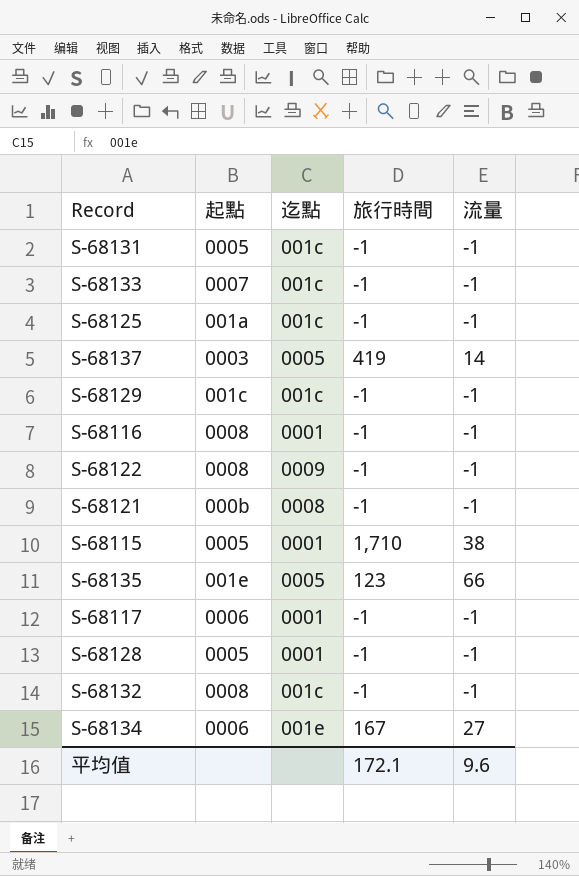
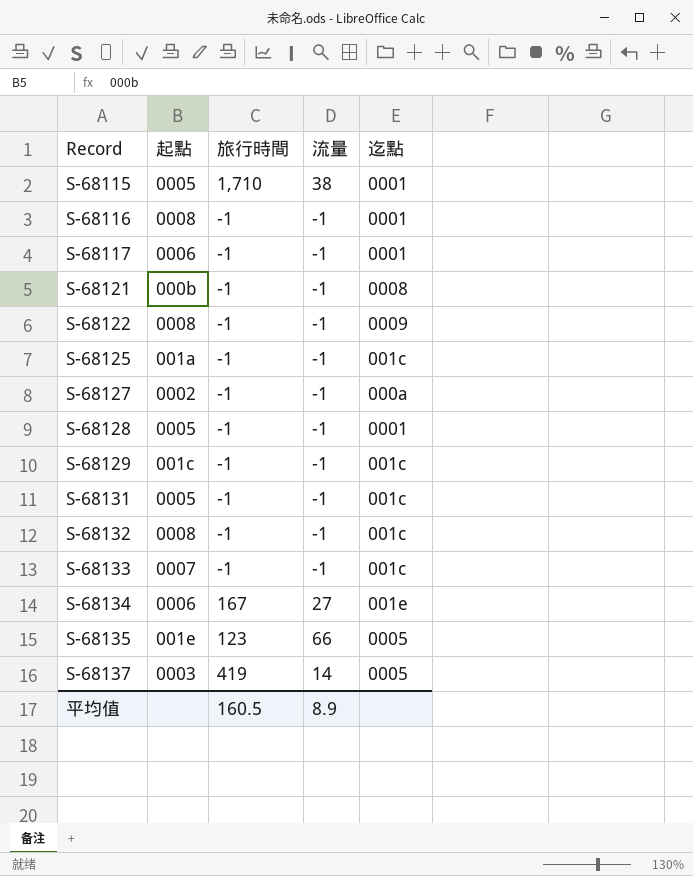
row order: none -> Record ascending
column 迄點 | position: 3 -> 5
row S-68127: none -> 0002 | -1 | -1 | 000a
平均值 | 旅行時間: 172.1 -> 160.5
平均值 | 流量: 9.6 -> 8.9

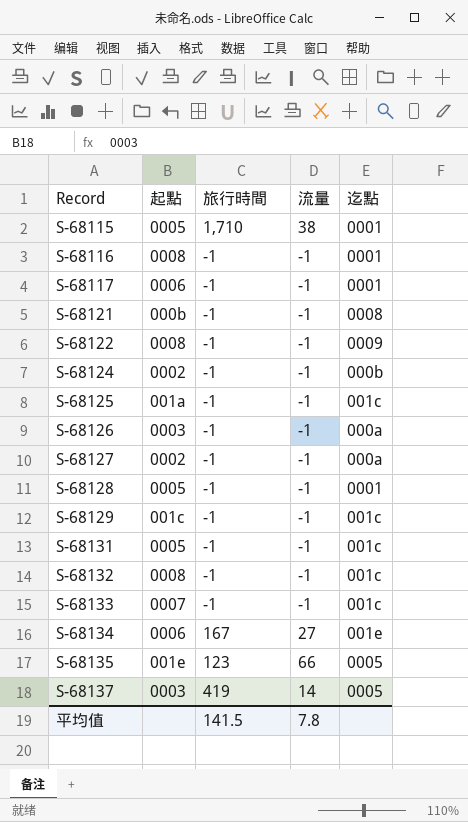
row S-68124: none -> 0002 | -1 | -1 | 000b
row S-68126: none -> 0003 | -1 | -1 | 000a
平均值 | 旅行時間: 160.5 -> 141.5
平均值 | 流量: 8.9 -> 7.8

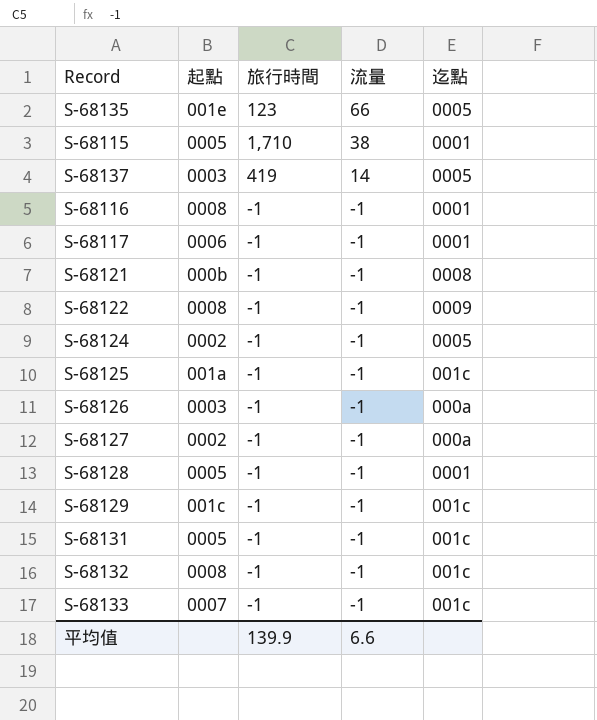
row order: Record ascending -> 流量 descending
row S-68134: 0006 | 167 | 27 | 001e -> none
S-68124 | 迄點: 000b -> 0005
平均值 | 旅行時間: 141.5 -> 139.9
平均值 | 流量: 7.8 -> 6.6

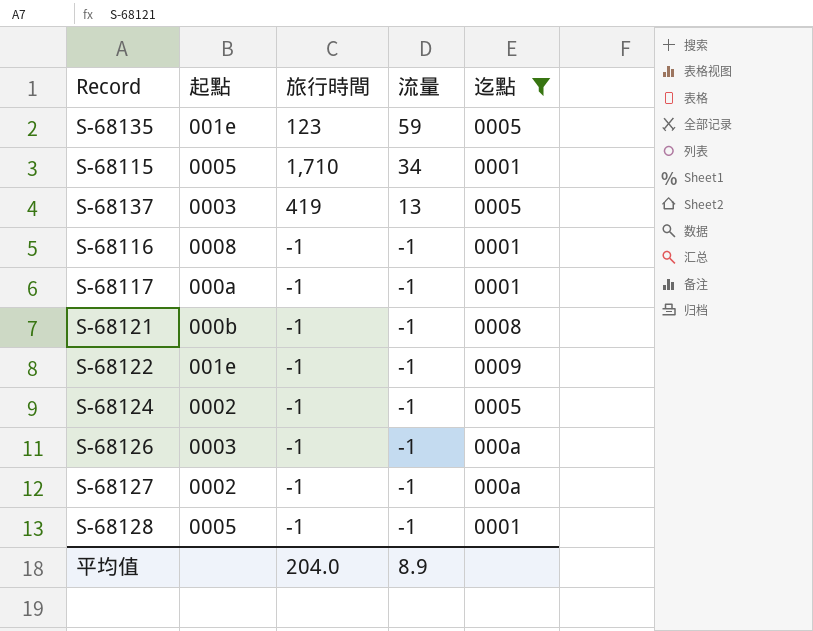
filter: none -> 迄點 != 001c
S-68135 | 流量: 66 -> 59
S-68115 | 流量: 38 -> 34
S-68137 | 流量: 14 -> 13
S-68117 | 起點: 0006 -> 000a
S-68122 | 起點: 0008 -> 001e
平均值 | 旅行時間: 139.9 -> 204.0
平均值 | 流量: 6.6 -> 8.9

